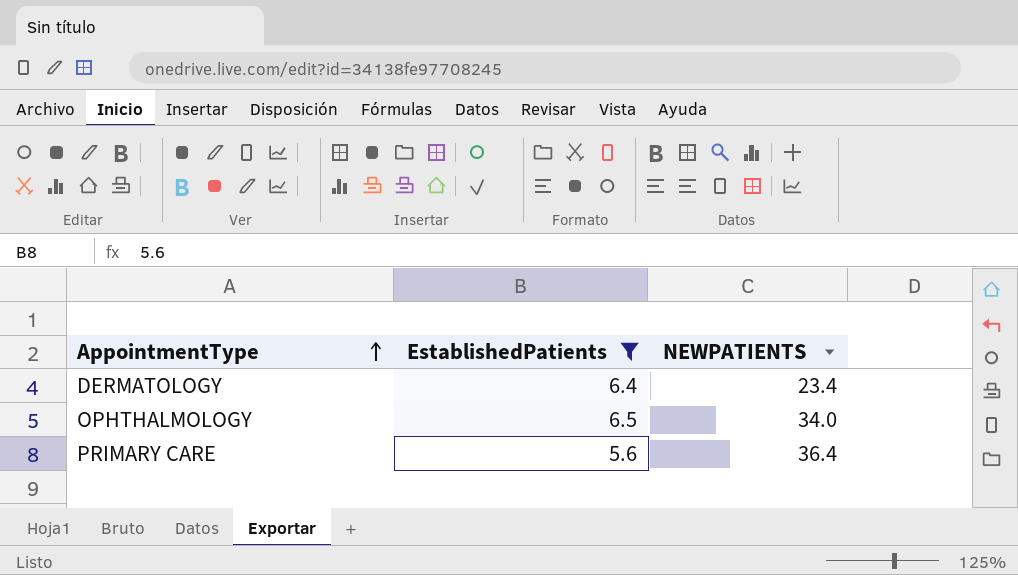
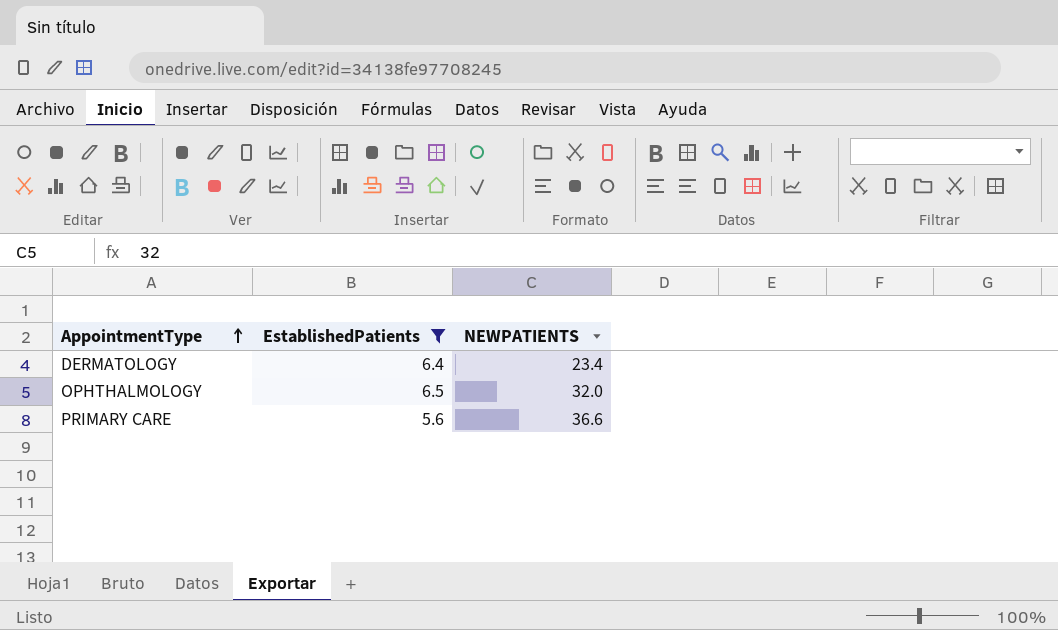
OPHTHALMOLOGY | NEWPATIENTS: 34.0 -> 32.0
PRIMARY CARE | NEWPATIENTS: 36.4 -> 36.6

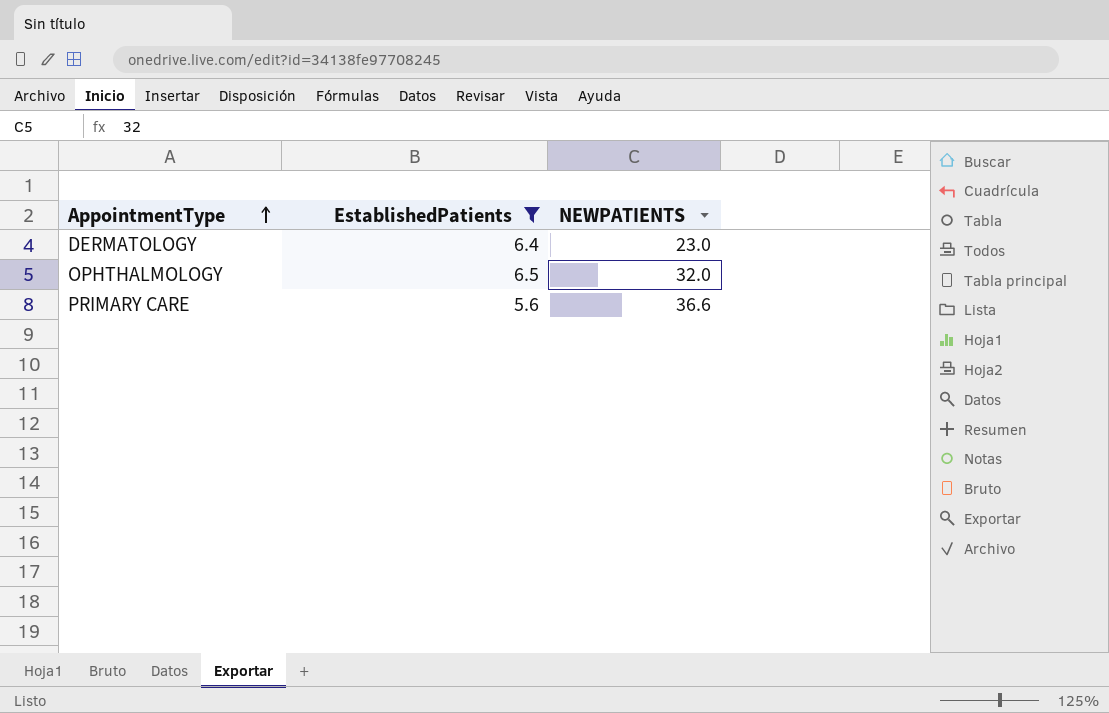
DERMATOLOGY | NEWPATIENTS: 23.4 -> 23.0

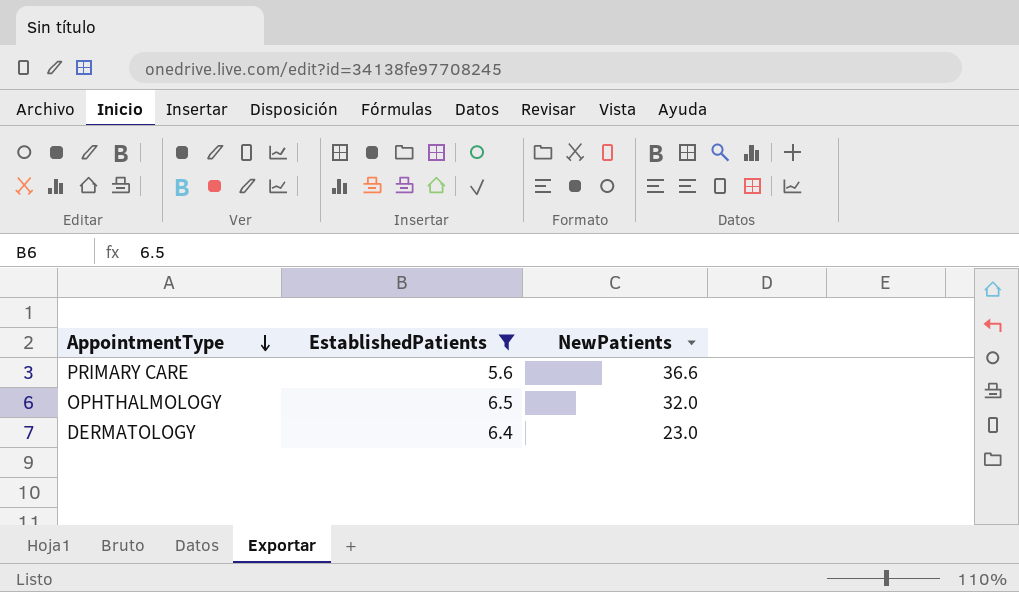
row order: AppointmentType ascending -> AppointmentType descending
column name: NEWPATIENTS -> NewPatients

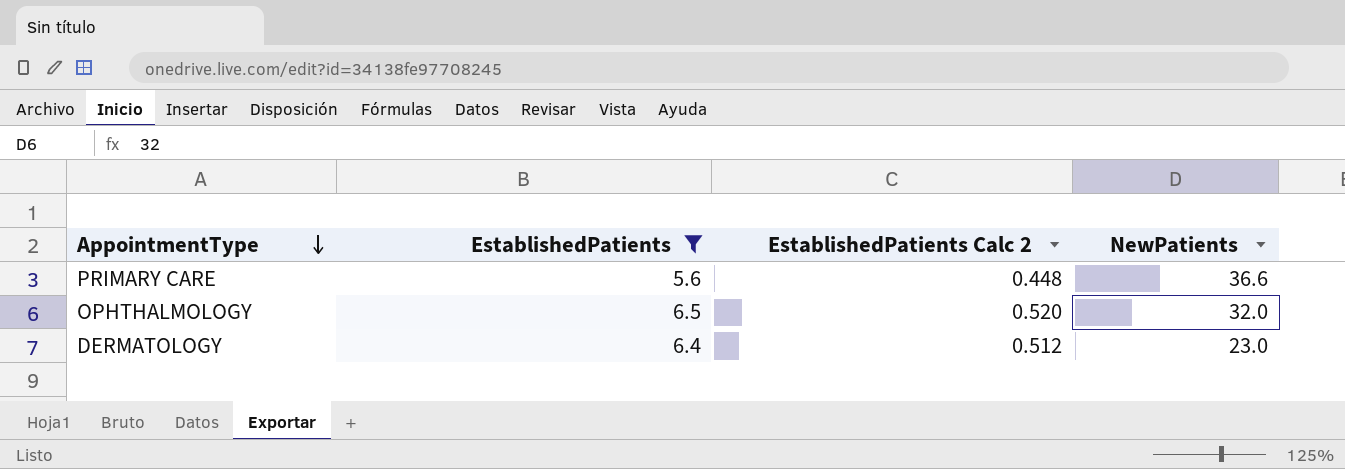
column EstablishedPatients Calc 2 | formula: none -> [EstablishedPatients] * 0.08

